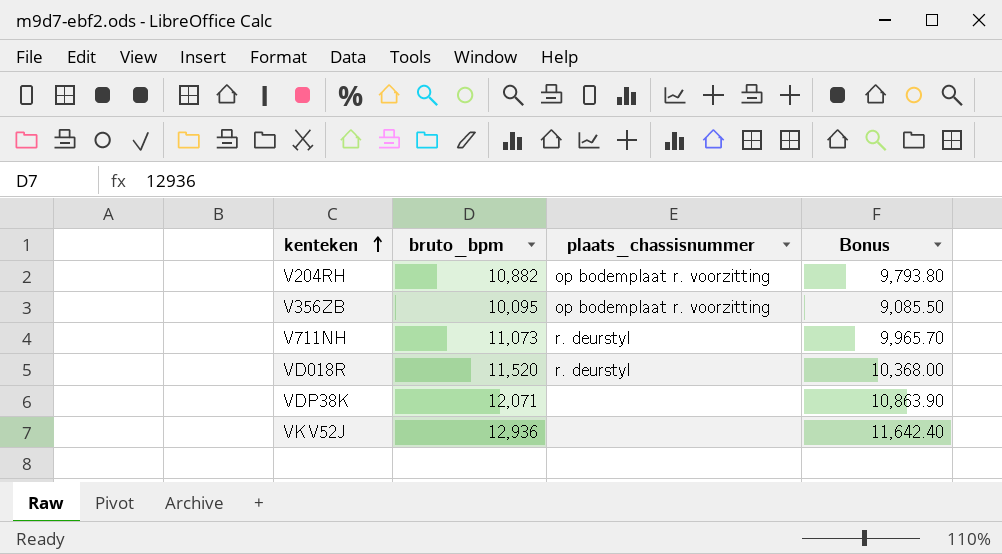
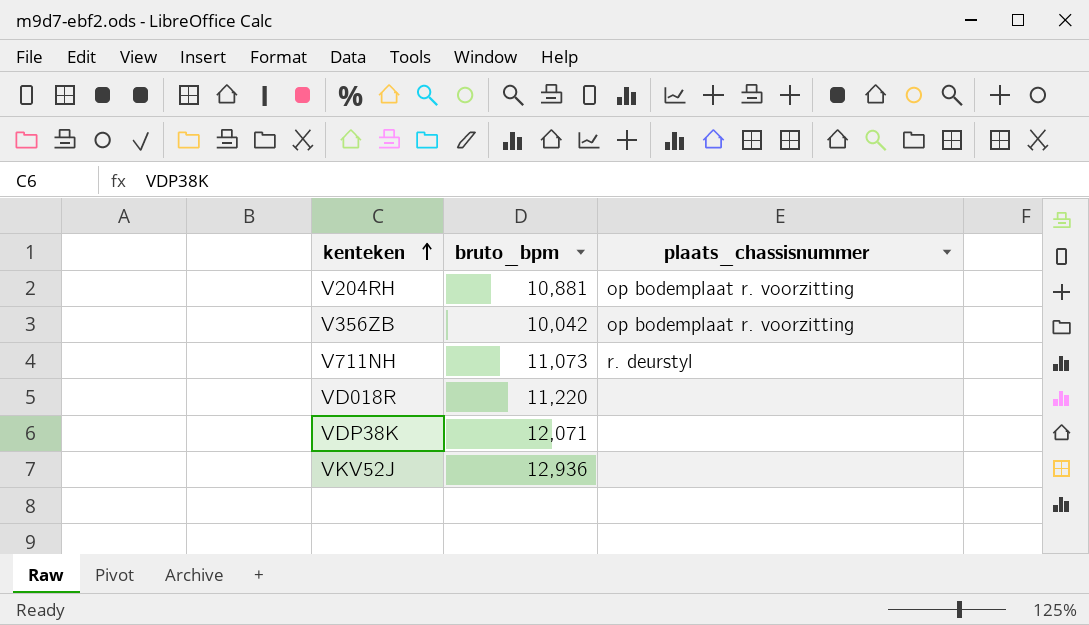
column Bonus | formula: [bruto_bpm] * 0.9 -> none
V204RH | bruto_bpm: 10,882 -> 10,881
V356ZB | bruto_bpm: 10,095 -> 10,042
VD018R | bruto_bpm: 11,520 -> 11,220
VD018R | plaats_chassisnummer: r. deurstyl -> none

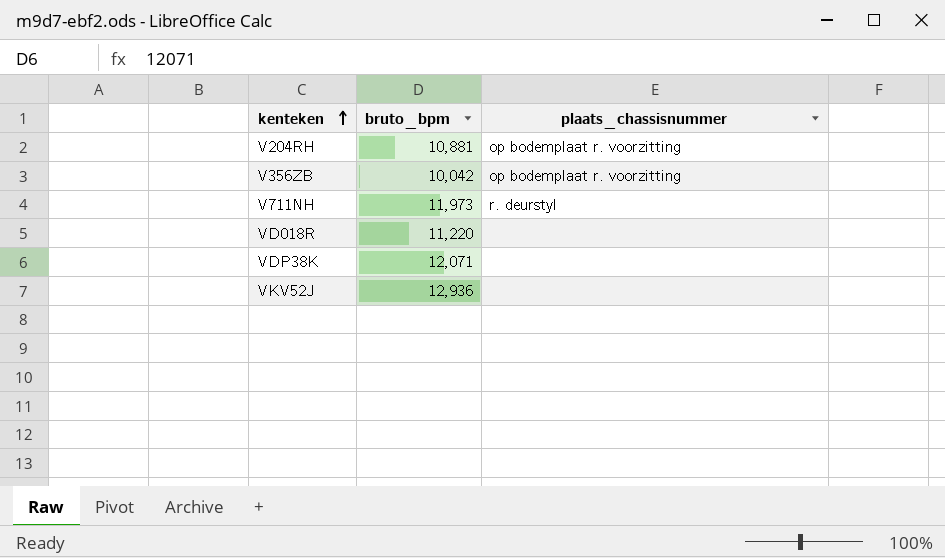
V711NH | bruto_bpm: 11,073 -> 11,973

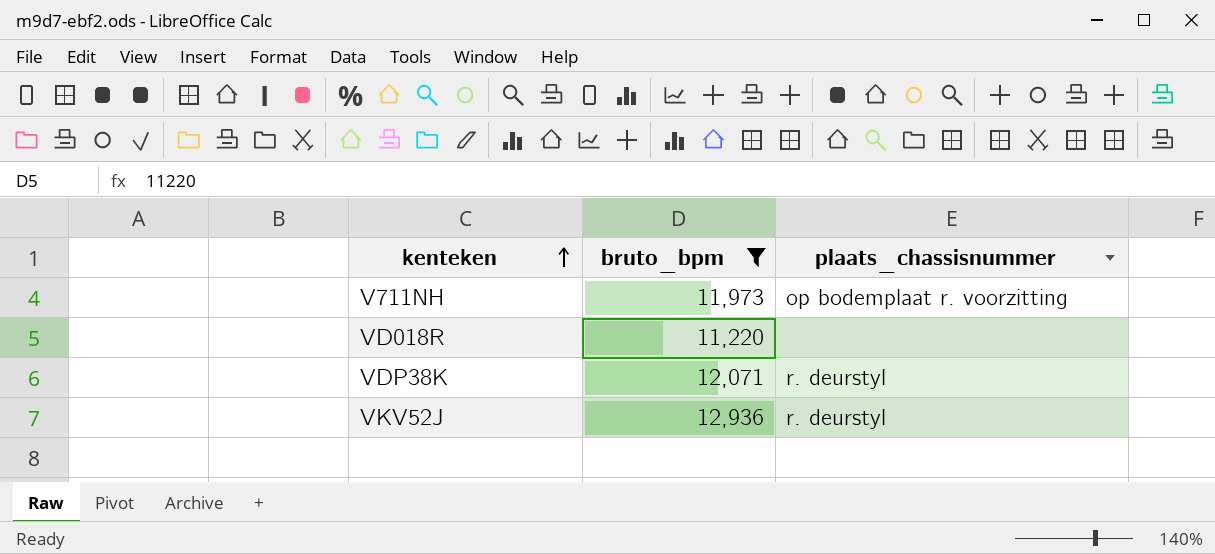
filter: none -> bruto_bpm >= 11,220
V711NH | plaats_chassisnummer: r. deurstyl -> op bodemplaat r. voorzitting
VDP38K | plaats_chassisnummer: none -> r. deurstyl
VKV52J | plaats_chassisnummer: none -> r. deurstyl

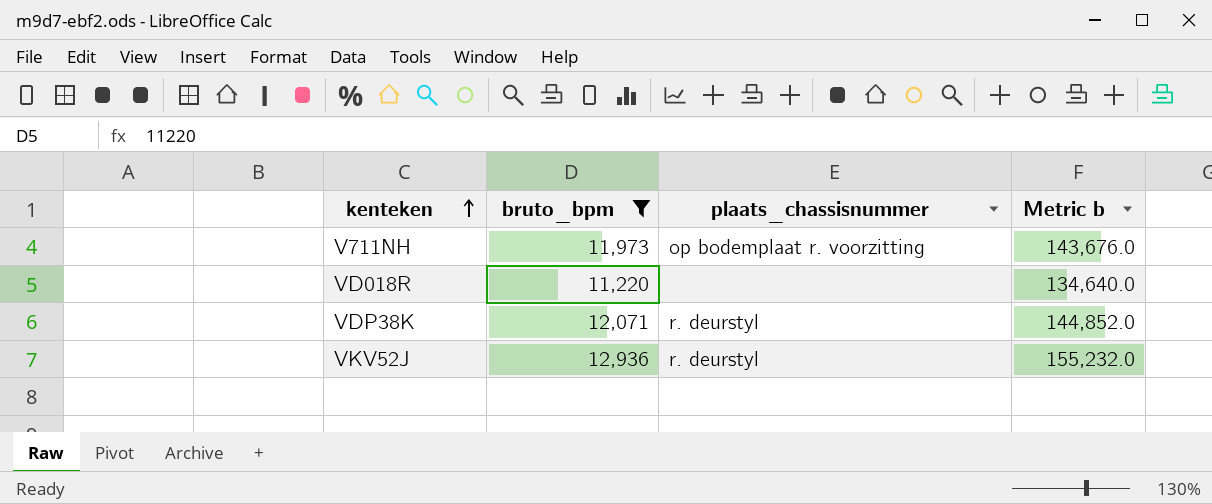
column Metric b | formula: none -> [bruto_bpm] * 12

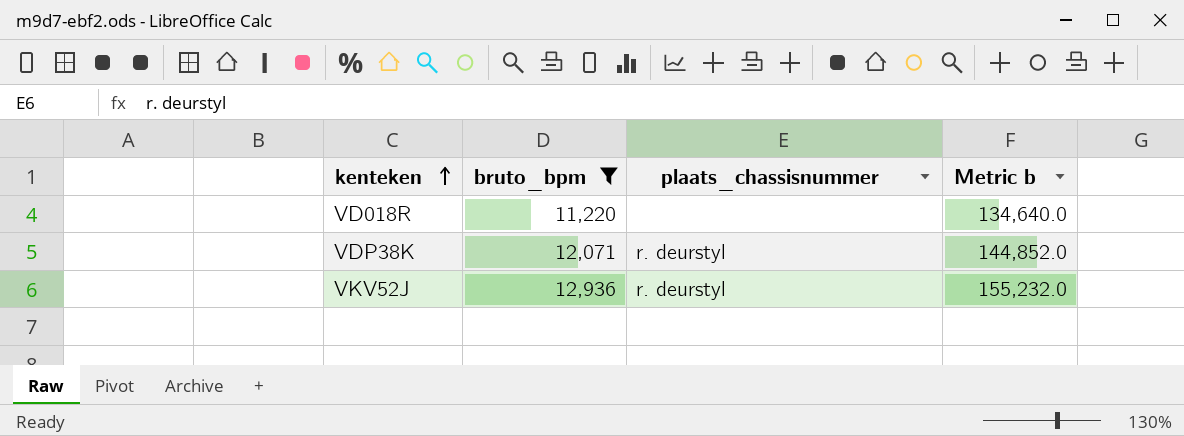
row V711NH: 11,973 | op bodemplaat r. voorzitting | 143,676.0 -> none

